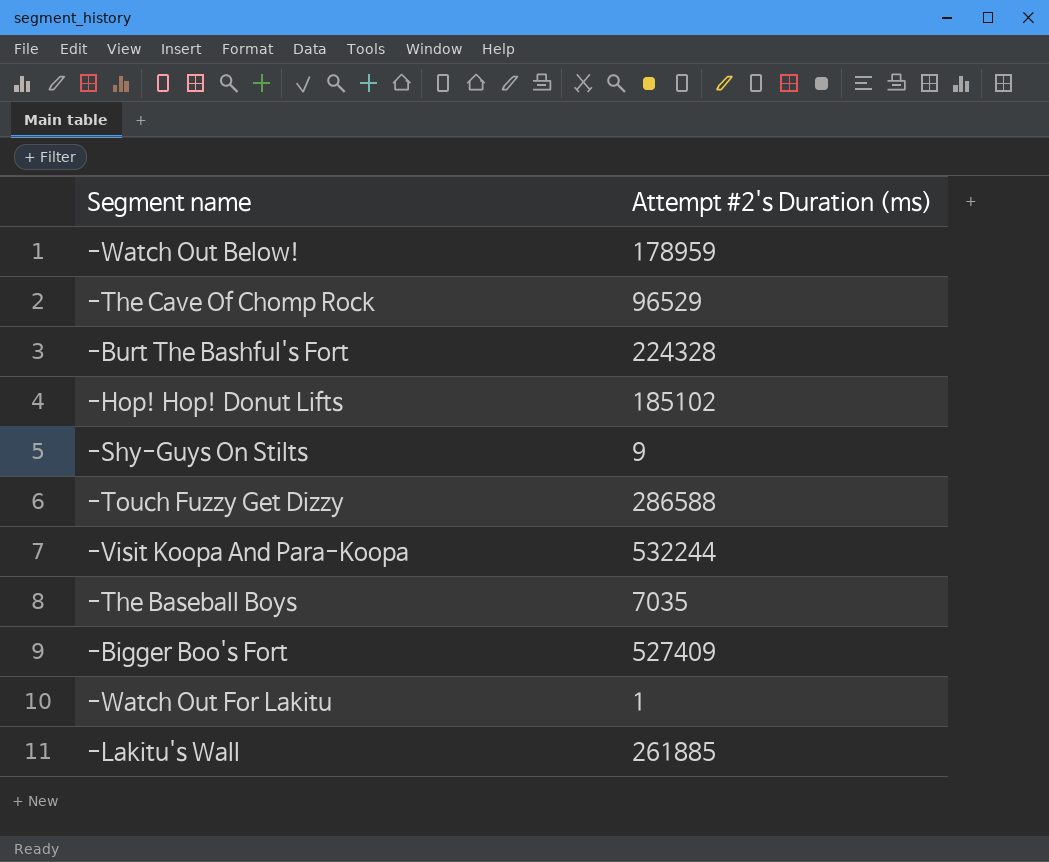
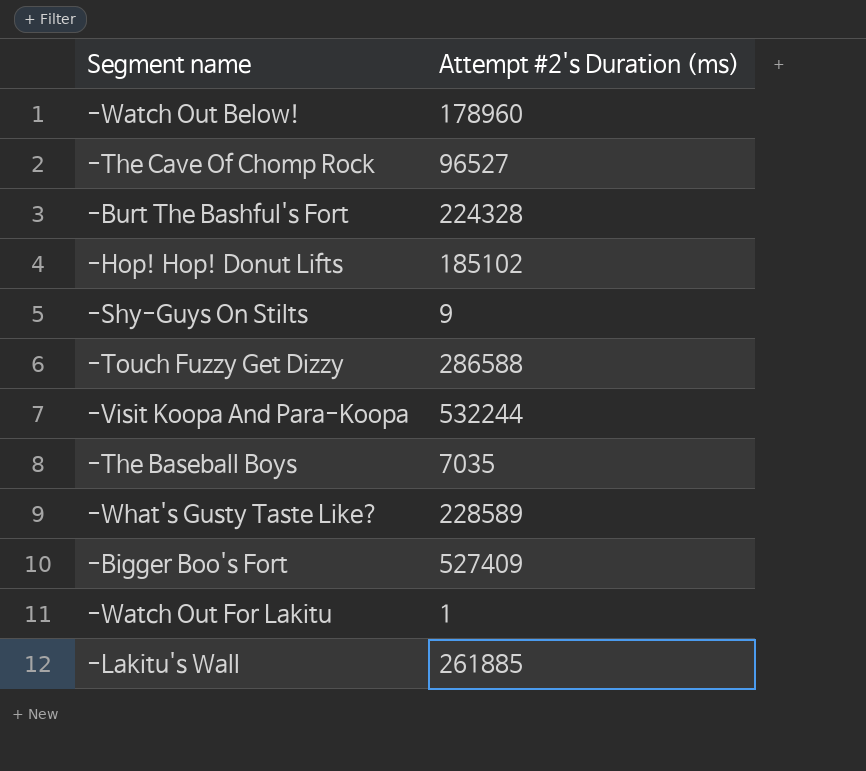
-Watch Out Below! | Attempt #2's Duration (ms): 178959 -> 178960
-The Cave Of Chomp Rock | Attempt #2's Duration (ms): 96529 -> 96527
row -What's Gusty Taste Like?: none -> 228589

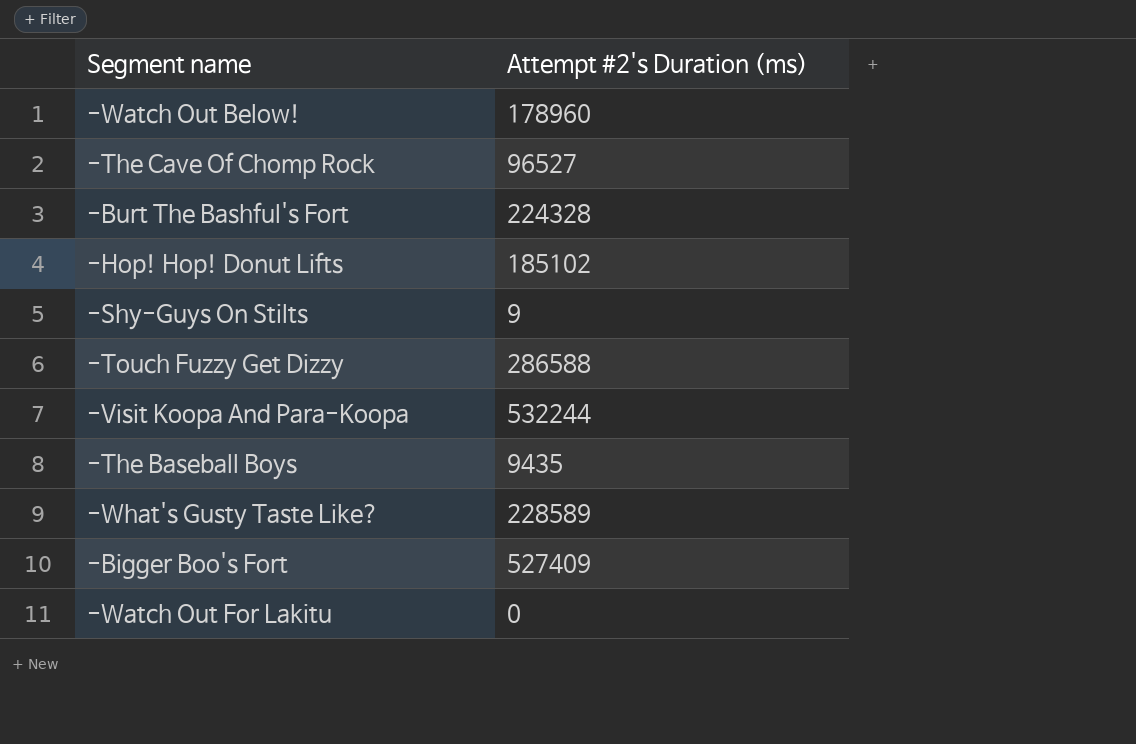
row -Lakitu's Wall: 261885 -> none
-The Baseball Boys | Attempt #2's Duration (ms): 7035 -> 9435
-Watch Out For Lakitu | Attempt #2's Duration (ms): 1 -> 0

